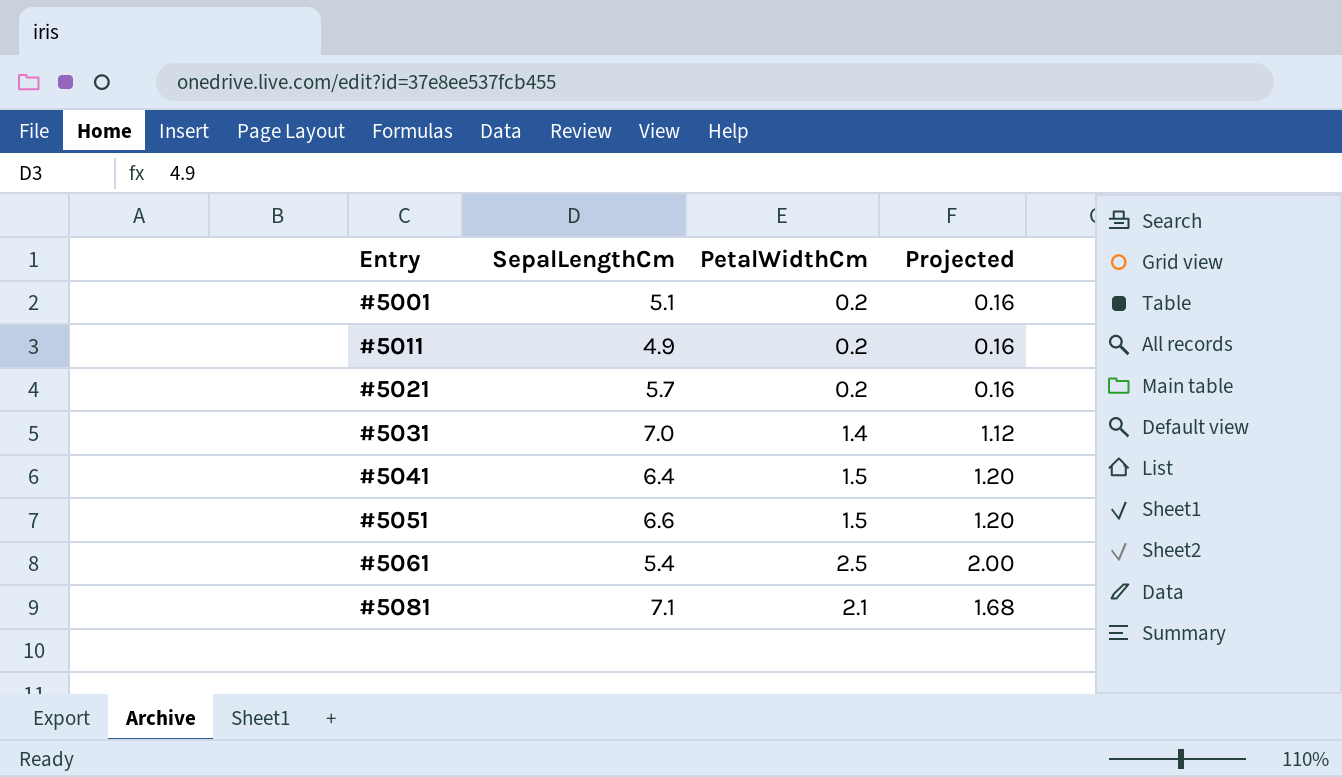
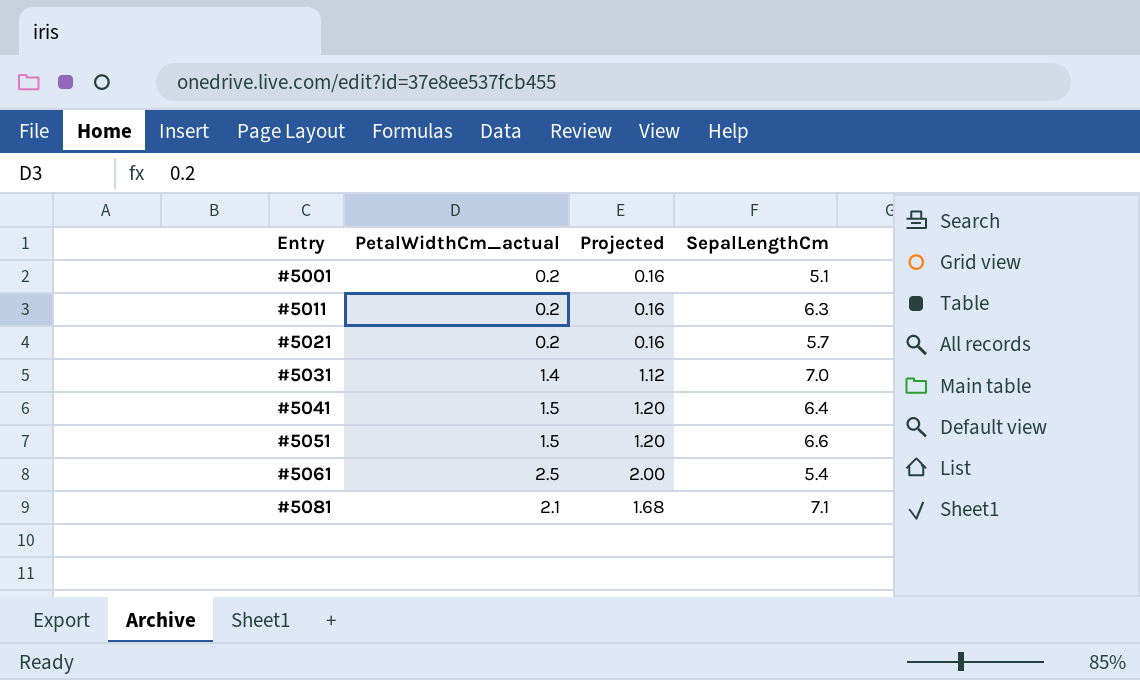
column name: PetalWidthCm -> PetalWidthCm_actual
column SepalLengthCm | position: 2 -> 4
#5011 | SepalLengthCm: 4.9 -> 6.3

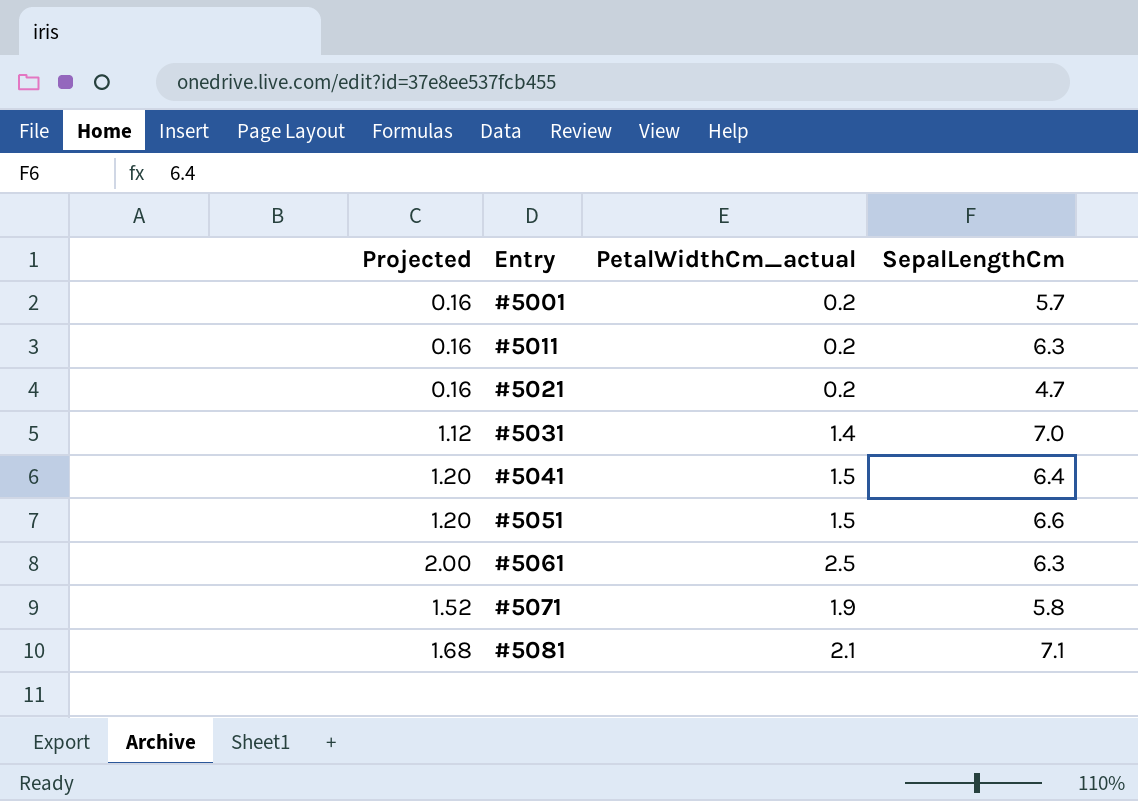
column Projected | position: 3 -> 1
#5001 | SepalLengthCm: 5.1 -> 5.7
#5021 | SepalLengthCm: 5.7 -> 4.7
#5061 | SepalLengthCm: 5.4 -> 6.3
row #5071: none -> 1.52 | 1.9 | 5.8

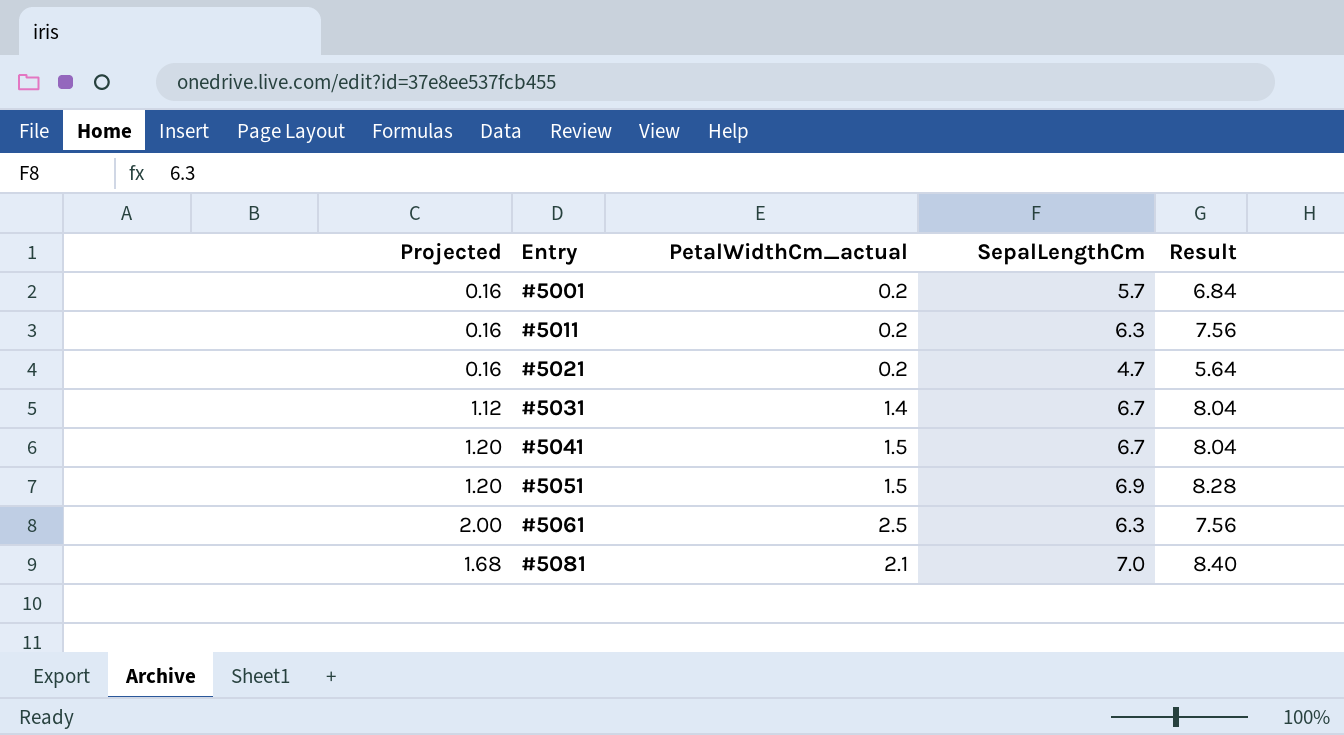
column Result | formula: none -> [SepalLengthCm] * 1.2
row #5071: 1.52 | 1.9 | 5.8 -> none
#5031 | SepalLengthCm: 7.0 -> 6.7
#5041 | SepalLengthCm: 6.4 -> 6.7
#5051 | SepalLengthCm: 6.6 -> 6.9
#5081 | SepalLengthCm: 7.1 -> 7.0

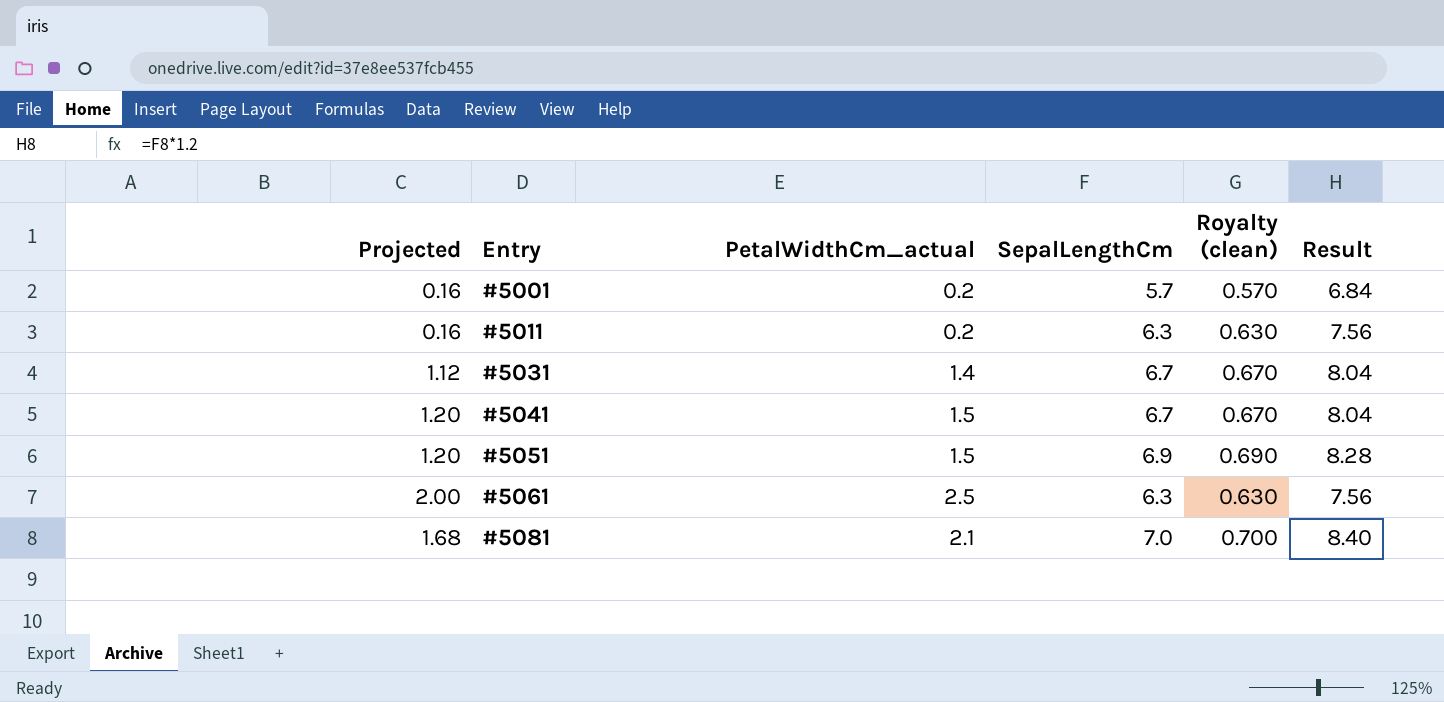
column Royalty (clean) | formula: none -> [SepalLengthCm] * 0.1
row #5021: 0.16 | 0.2 | 4.7 | 5.64 -> none

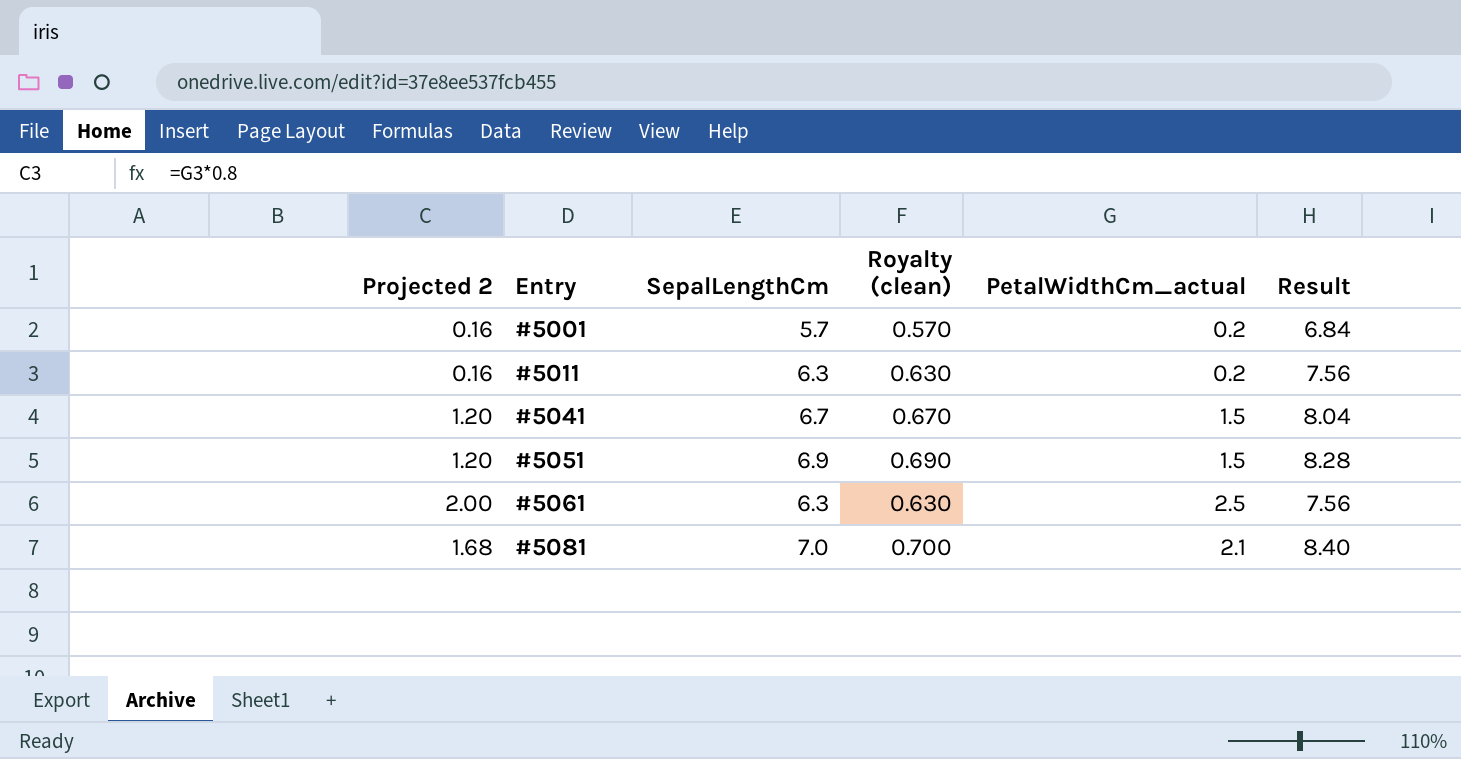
column name: Projected -> Projected 2
column PetalWidthCm_actual | position: 3 -> 5
row #5031: 1.12 | 1.4 | 6.7 | 0.670 | 8.04 -> none

